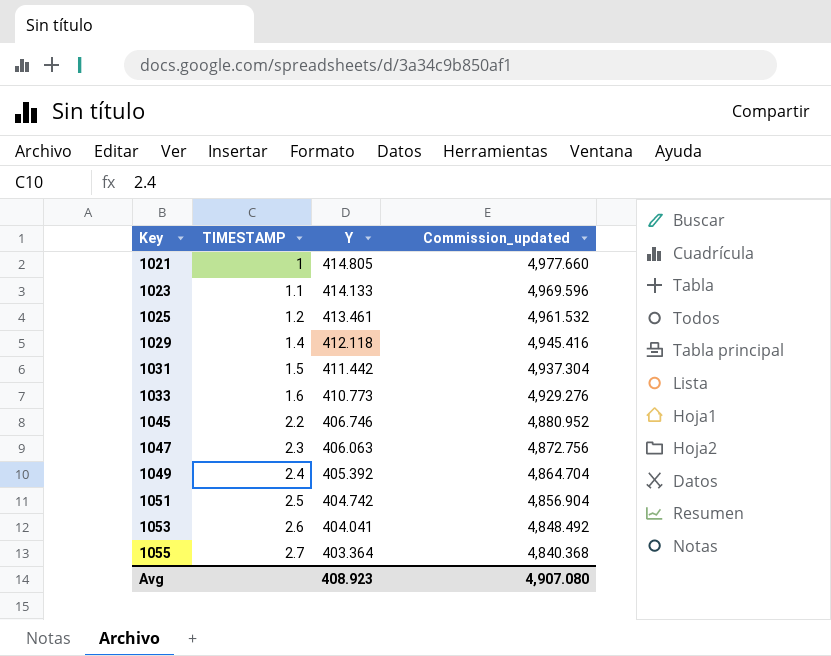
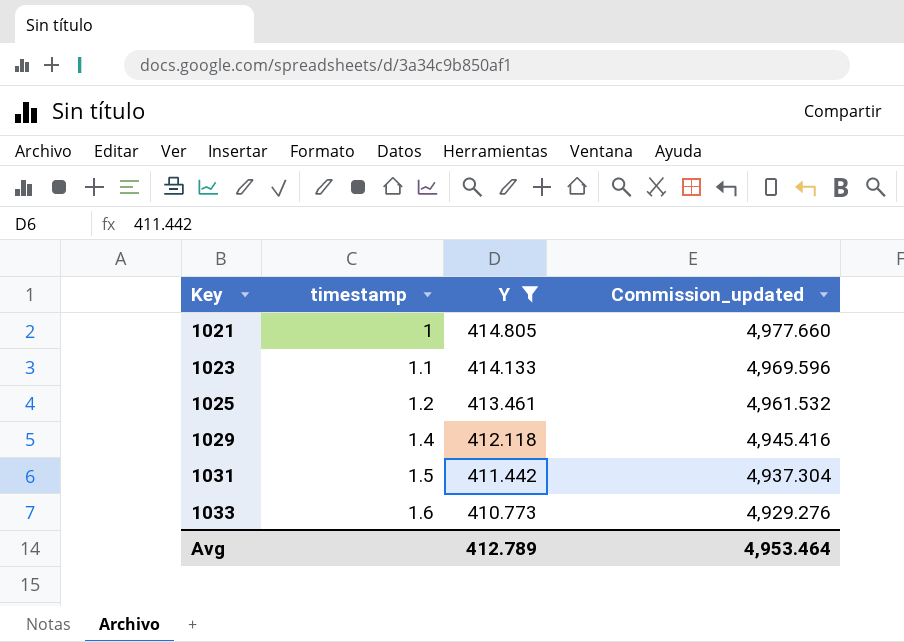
filter: none -> Y >= 410.773
column name: TIMESTAMP -> timestamp
Avg | Y: 408.923 -> 412.789
Avg | Commission_updated: 4,907.080 -> 4,953.464

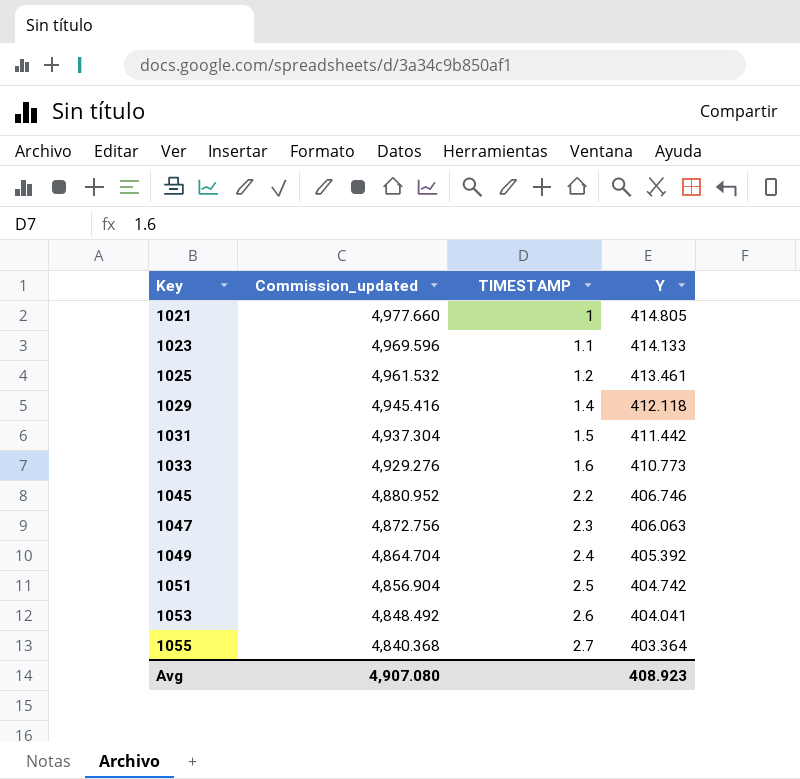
filter: Y >= 410.773 -> none
column Commission_updated | position: 4 -> 2
column name: timestamp -> TIMESTAMP
Avg | Commission_updated: 4,953.464 -> 4,907.080
Avg | Y: 412.789 -> 408.923

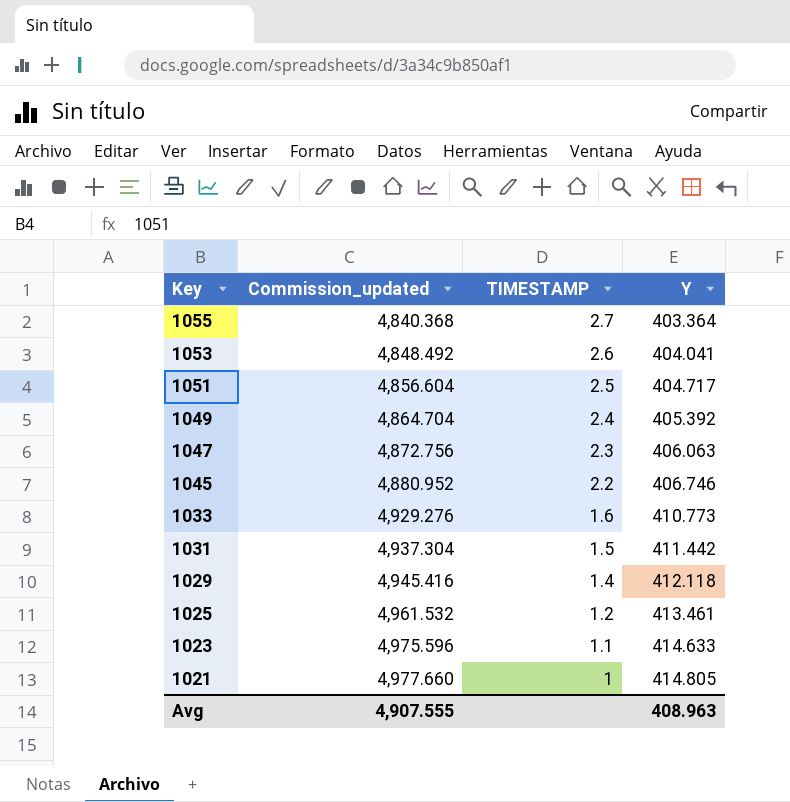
row order: Key ascending -> Key descending
1051 | Commission_updated: 4,856.904 -> 4,856.604
1051 | Y: 404.742 -> 404.717
1023 | Commission_updated: 4,969.596 -> 4,975.596
1023 | Y: 414.133 -> 414.633
Avg | Commission_updated: 4,907.080 -> 4,907.555
Avg | Y: 408.923 -> 408.963

